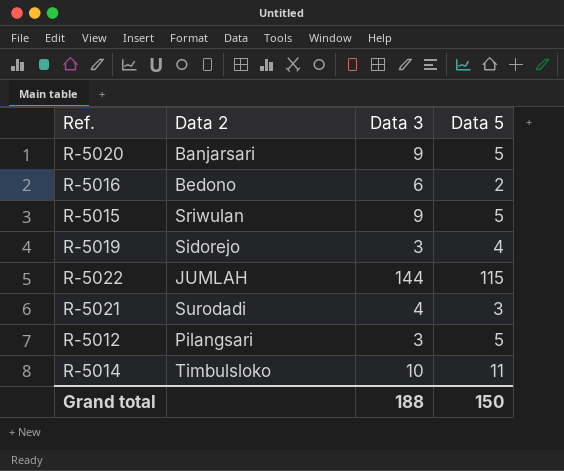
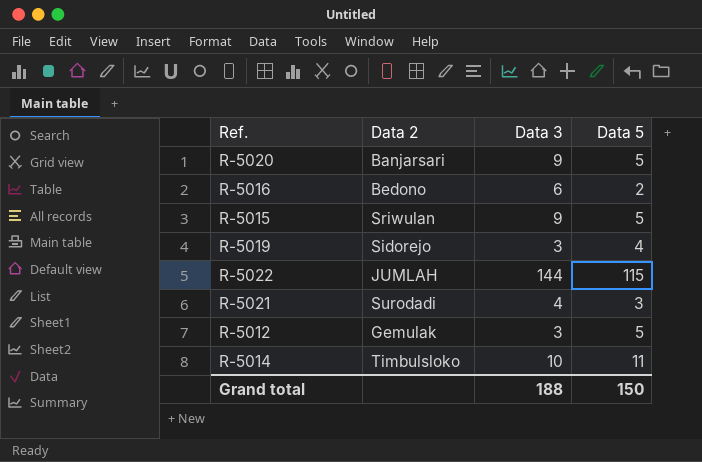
R-5012 | Data 2: Pilangsari -> Gemulak

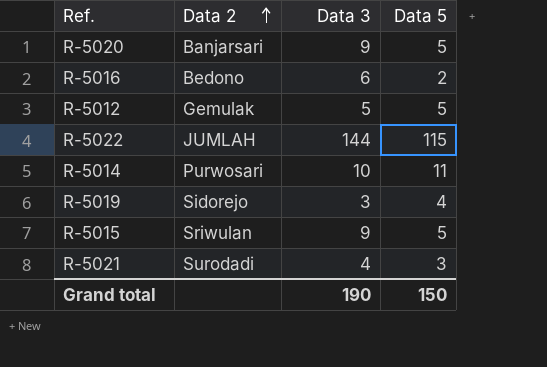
row order: none -> Data 2 ascending
R-5012 | Data 3: 3 -> 5
R-5014 | Data 2: Timbulsloko -> Purwosari
Grand total | Data 3: 188 -> 190

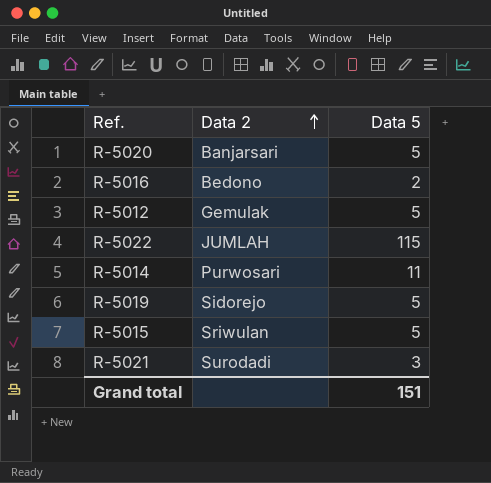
column Data 3 | position: 3 -> none
R-5019 | Data 5: 4 -> 5
Grand total | Data 5: 150 -> 151

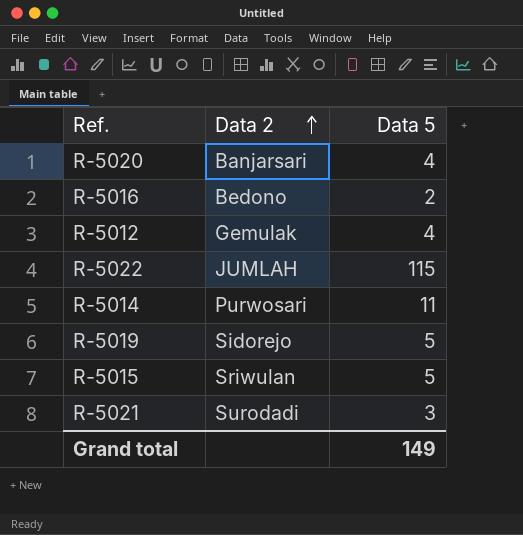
R-5020 | Data 5: 5 -> 4
R-5012 | Data 5: 5 -> 4
Grand total | Data 5: 151 -> 149

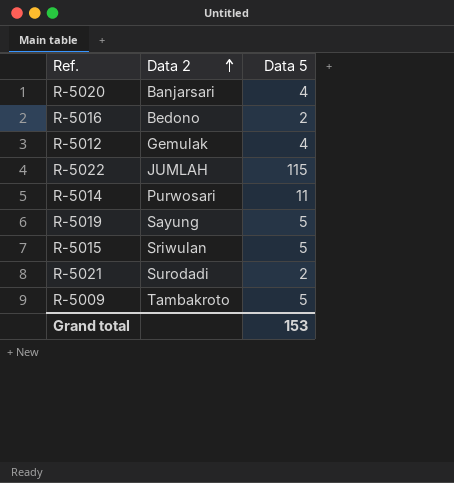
R-5019 | Data 2: Sidorejo -> Sayung
R-5021 | Data 5: 3 -> 2
row R-5009: none -> Tambakroto | 5
Grand total | Data 5: 149 -> 153

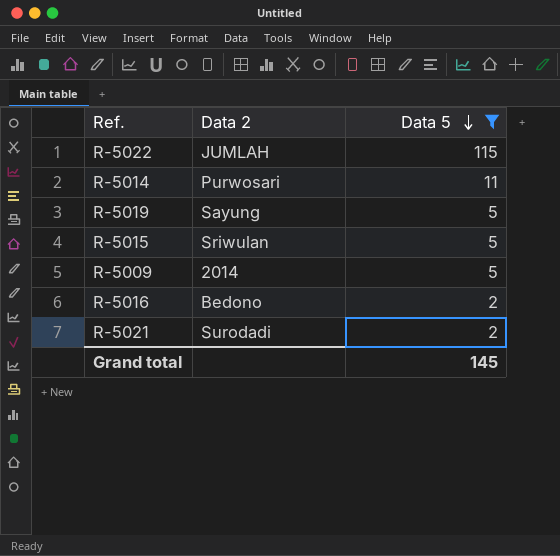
filter: none -> Data 5 != 4
row order: Data 2 ascending -> Data 5 descending
R-5009 | Data 2: Tambakroto -> 2014
Grand total | Data 5: 153 -> 145

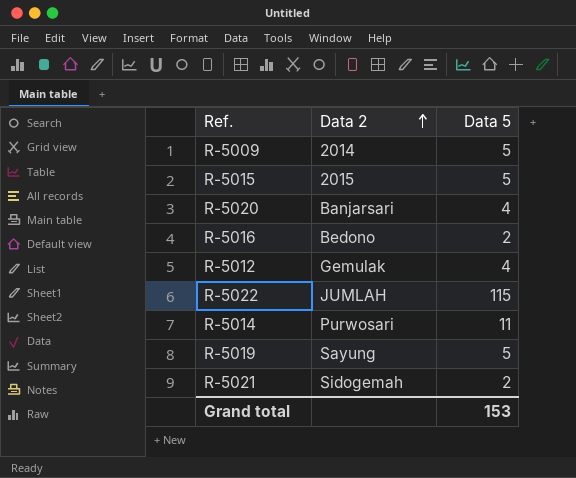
filter: Data 5 != 4 -> none
row order: Data 5 descending -> Data 2 ascending
R-5015 | Data 2: Sriwulan -> 2015
R-5021 | Data 2: Surodadi -> Sidogemah
Grand total | Data 5: 145 -> 153

